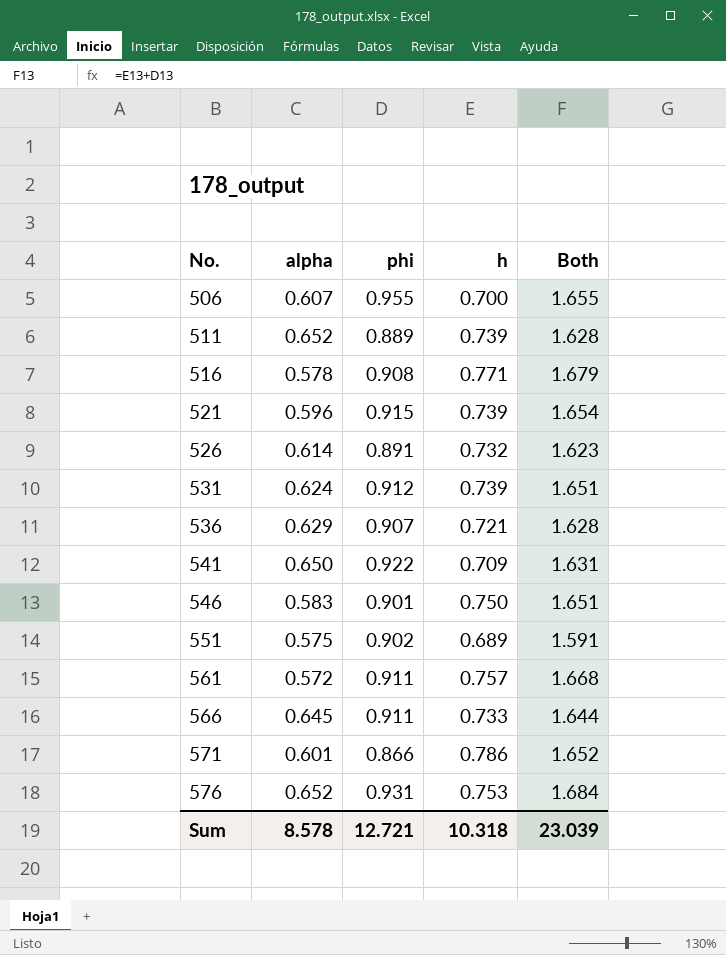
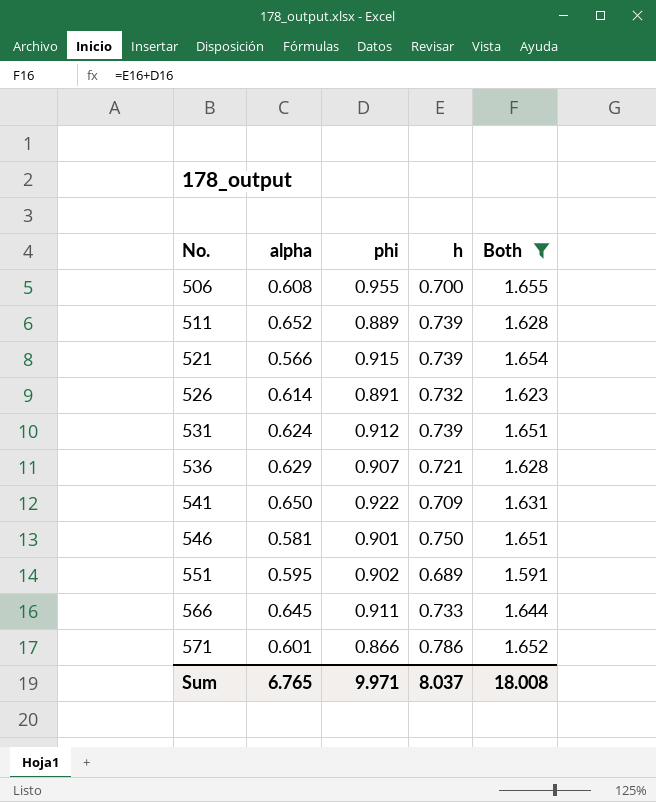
filter: none -> Both <= 1.655
506 | alpha: 0.607 -> 0.608
521 | alpha: 0.596 -> 0.566
546 | alpha: 0.583 -> 0.581
551 | alpha: 0.575 -> 0.595
Sum | alpha: 8.578 -> 6.765
Sum | phi: 12.721 -> 9.971
Sum | h: 10.318 -> 8.037
Sum | Both: 23.039 -> 18.008

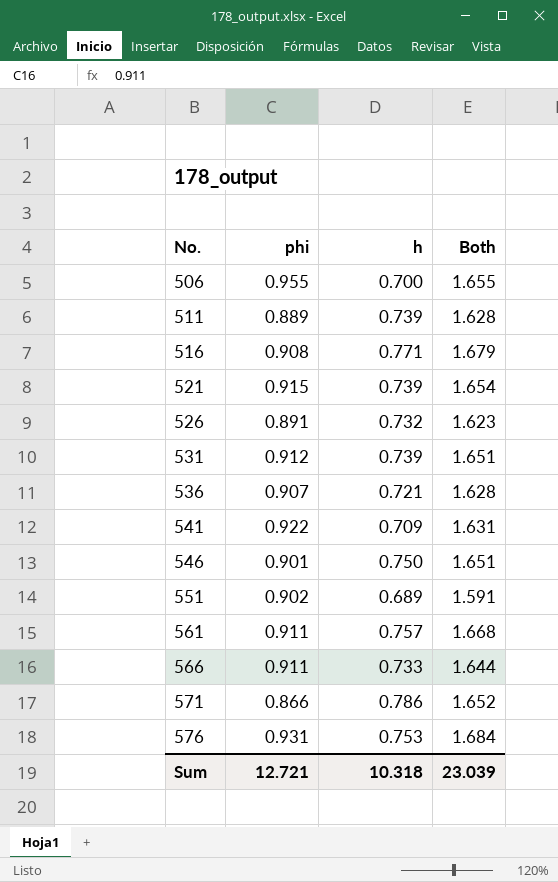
filter: Both <= 1.655 -> none
column alpha | position: 2 -> none
Sum | phi: 9.971 -> 12.721
Sum | h: 8.037 -> 10.318
Sum | Both: 18.008 -> 23.039

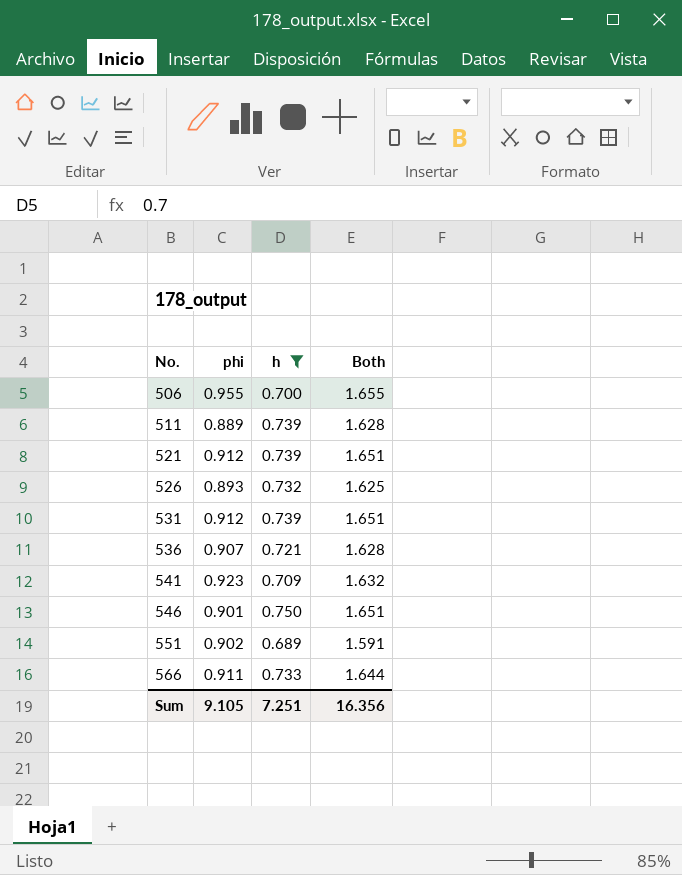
filter: none -> h <= 0.750
521 | phi: 0.915 -> 0.912
521 | Both: 1.654 -> 1.651
526 | phi: 0.891 -> 0.893
526 | Both: 1.623 -> 1.625
541 | phi: 0.922 -> 0.923
541 | Both: 1.631 -> 1.632
Sum | phi: 12.721 -> 9.105
Sum | h: 10.318 -> 7.251
Sum | Both: 23.039 -> 16.356

